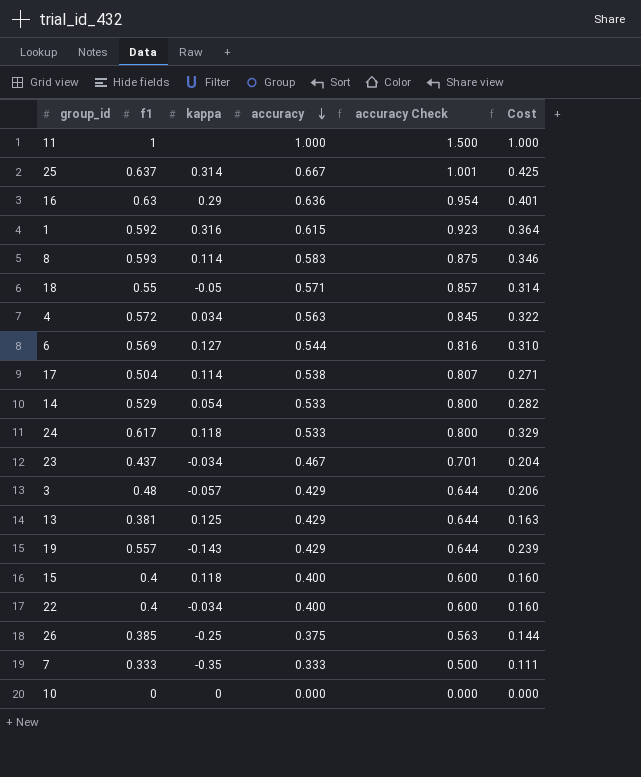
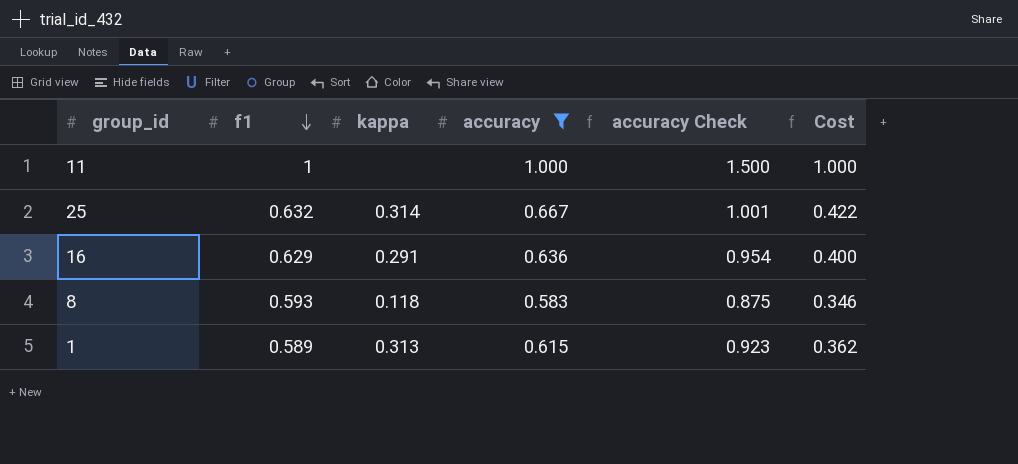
filter: none -> accuracy >= 0.583
row order: accuracy descending -> f1 descending
25 | f1: 0.637 -> 0.632
25 | Cost: 0.425 -> 0.422
16 | f1: 0.63 -> 0.629
16 | kappa: 0.29 -> 0.291
16 | Cost: 0.401 -> 0.400
8 | kappa: 0.114 -> 0.118
1 | f1: 0.592 -> 0.589
1 | kappa: 0.316 -> 0.313
1 | Cost: 0.364 -> 0.362

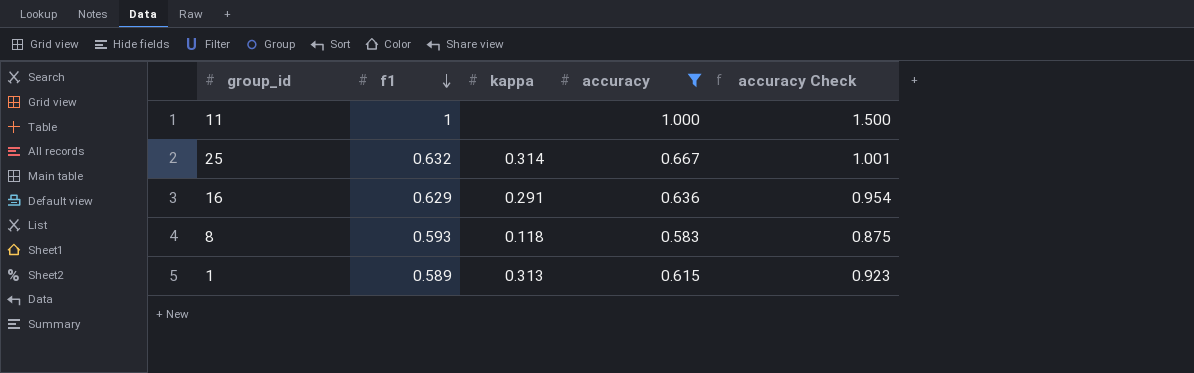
column Cost | formula: [f1] * [accuracy] -> none

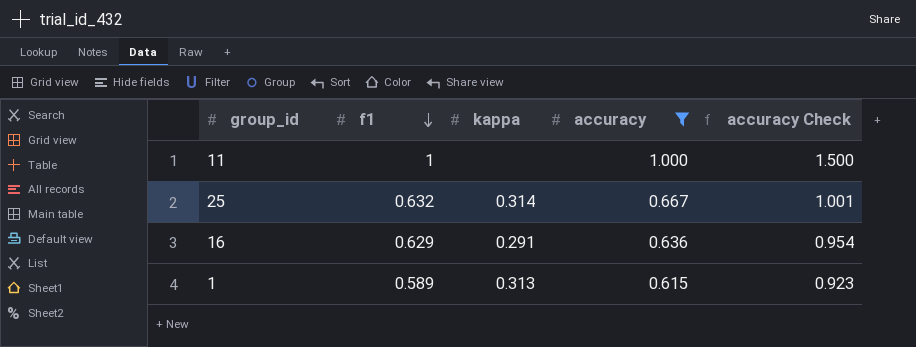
row 8: 0.593 | 0.118 | 0.583 | 0.875 -> none

